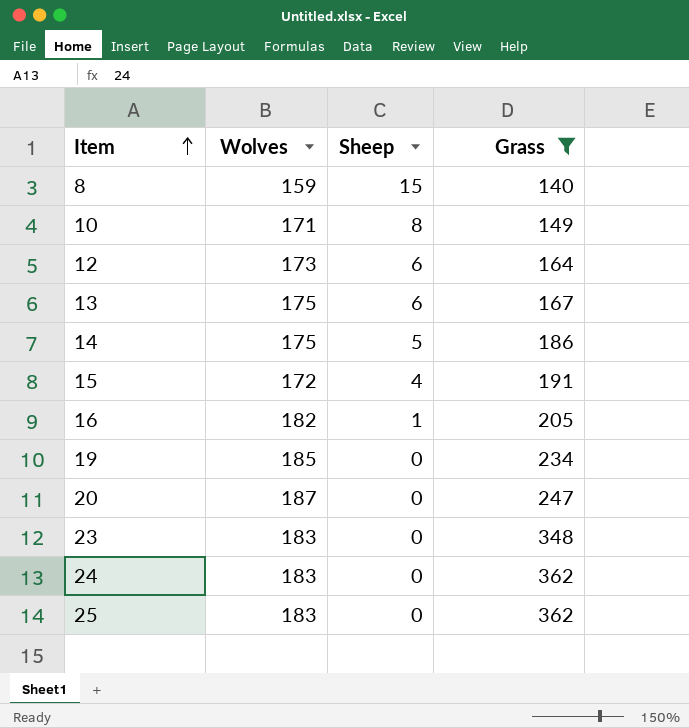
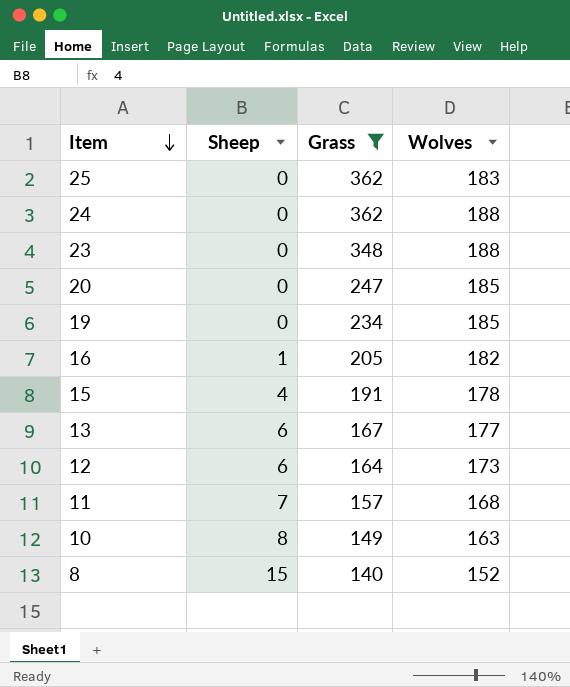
row order: Item ascending -> Item descending
column Wolves | position: 2 -> 4
row 14: 175 | 5 | 186 -> none
24 | Wolves: 183 -> 188
23 | Wolves: 183 -> 188
20 | Wolves: 187 -> 185
15 | Wolves: 172 -> 178
13 | Wolves: 175 -> 177
row 11: none -> 7 | 157 | 168
10 | Wolves: 171 -> 163
8 | Wolves: 159 -> 152

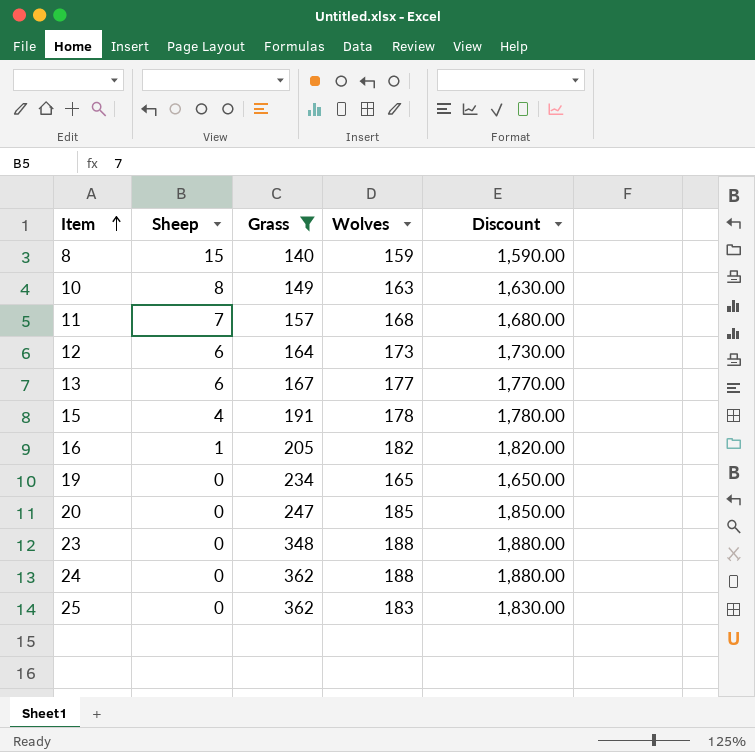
row order: Item descending -> Item ascending
column Discount | formula: none -> [Wolves] * 10
8 | Wolves: 152 -> 159
19 | Wolves: 185 -> 165

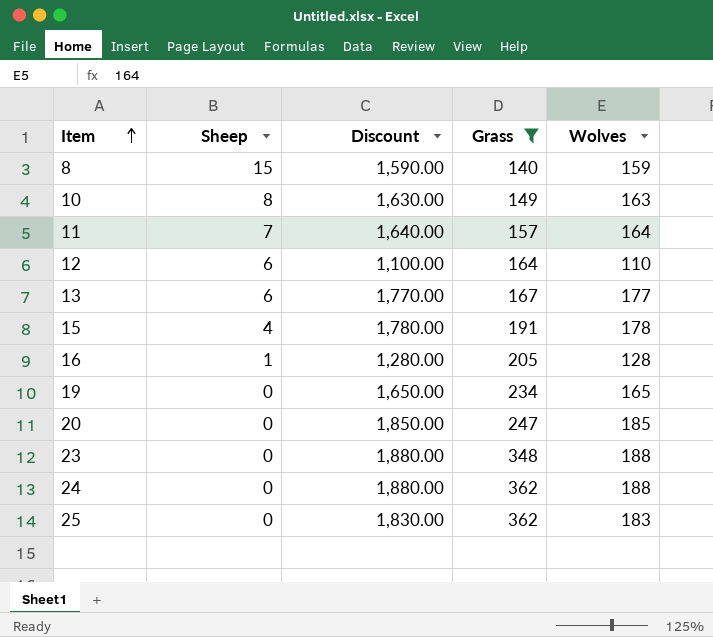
column Discount | position: 5 -> 3
11 | Discount: 1,680.00 -> 1,640.00
11 | Wolves: 168 -> 164
12 | Discount: 1,730.00 -> 1,100.00
12 | Wolves: 173 -> 110
16 | Discount: 1,820.00 -> 1,280.00
16 | Wolves: 182 -> 128

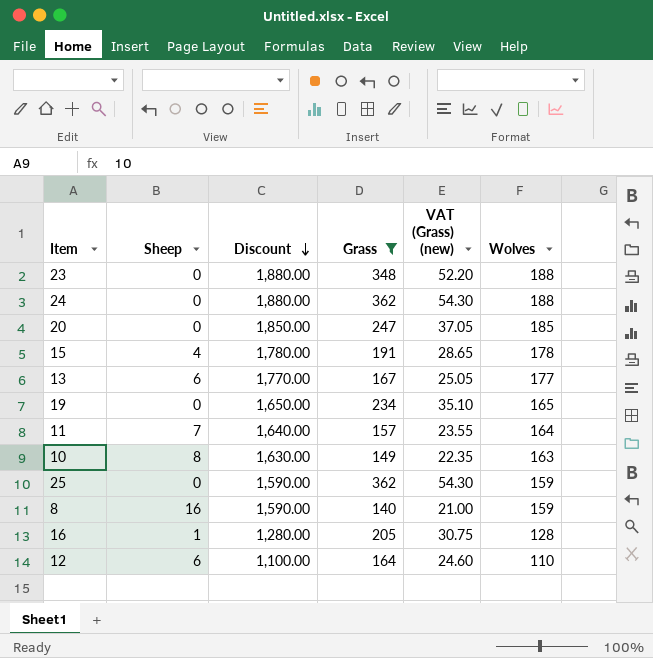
row order: Item ascending -> Discount descending
column VAT (Grass) (new) | formula: none -> [Grass] * 0.15
25 | Discount: 1,830.00 -> 1,590.00
25 | Wolves: 183 -> 159
8 | Sheep: 15 -> 16

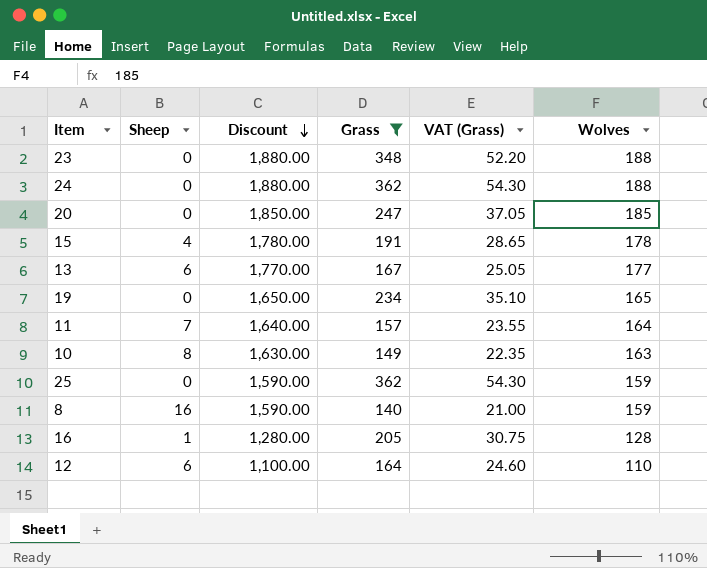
column name: VAT (Grass) (new) -> VAT (Grass)

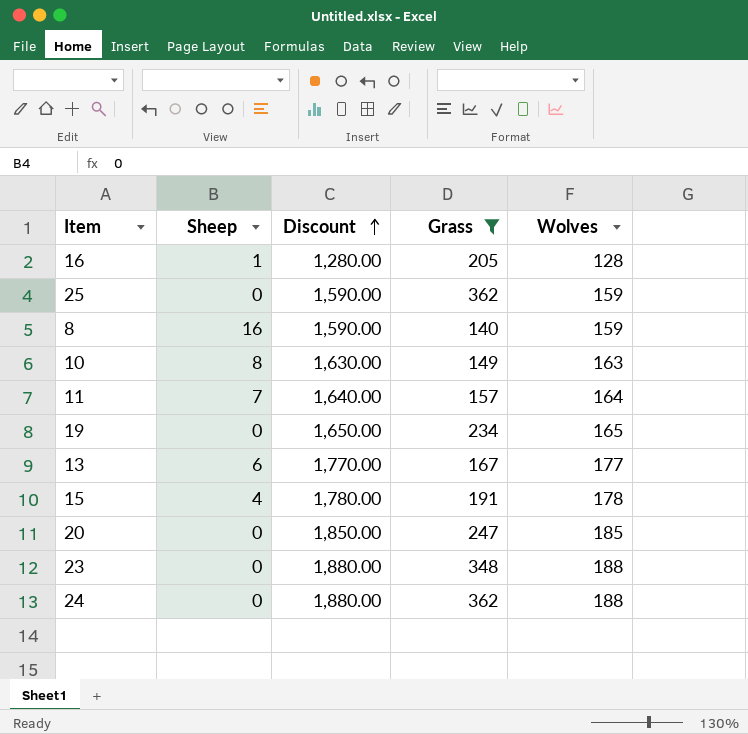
row order: Discount descending -> Discount ascending
column VAT (Grass) | formula: [Grass] * 0.15 -> none
row 12: 6 | 1,100.00 | 164 | 24.60 | 110 -> none

